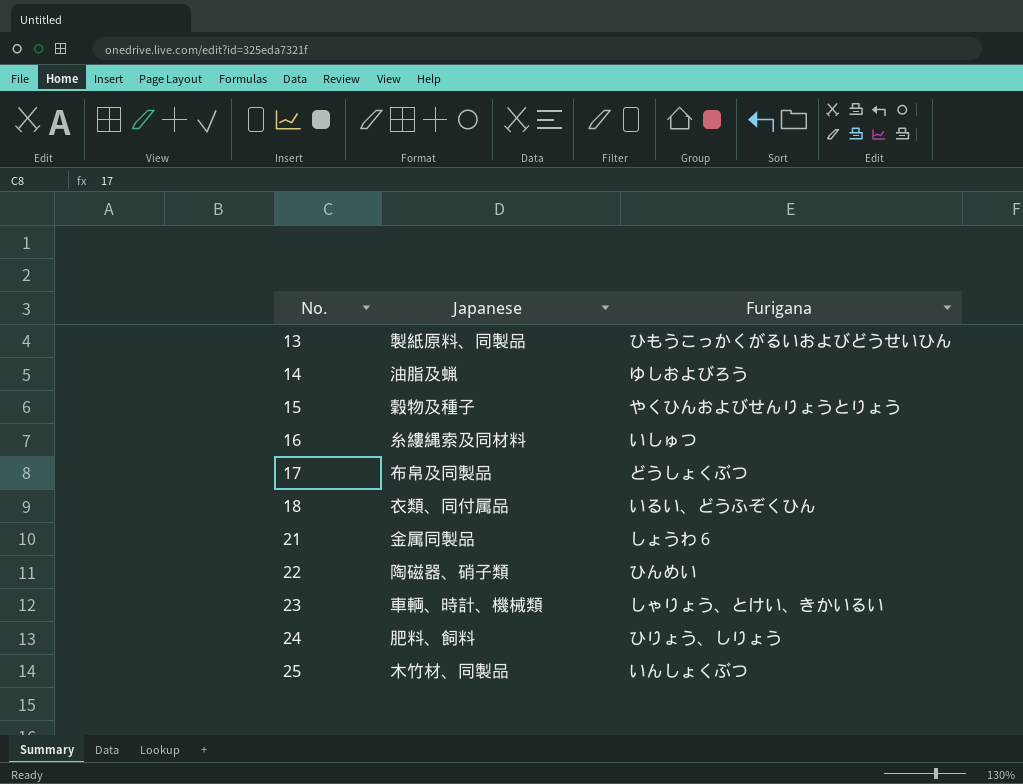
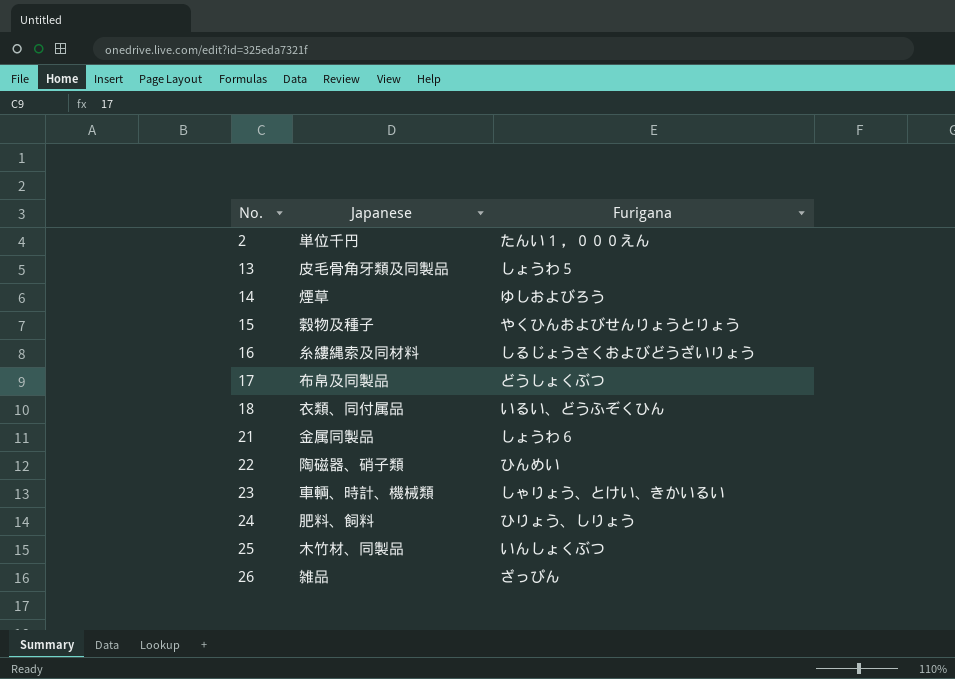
row 2: none -> 単位千円 | たんい１，０００えん
13 | Japanese: 製紙原料、同製品 -> 皮毛骨角牙類及同製品
13 | Furigana: ひもうこっかくがるいおよびどうせいひん -> しょうわ５
14 | Japanese: 油脂及蝋 -> 煙草
16 | Furigana: いしゅつ -> しるじょうさくおよびどうざいりょう
row 26: none -> 雑品 | ざっぴん

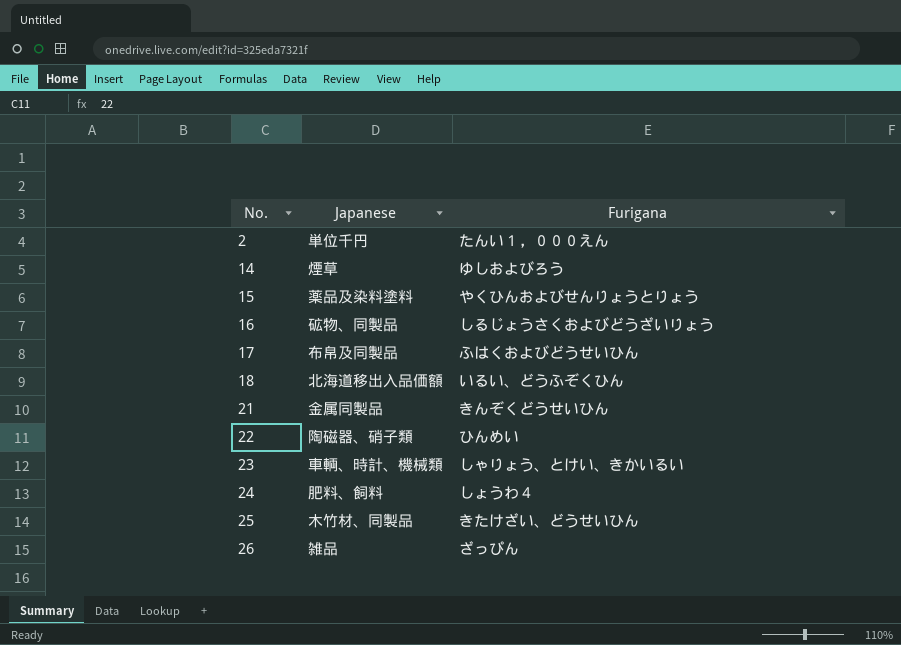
row 13: 皮毛骨角牙類及同製品 | しょうわ５ -> none
15 | Japanese: 穀物及種子 -> 薬品及染料塗料
16 | Japanese: 糸縷縄索及同材料 -> 砿物、同製品
17 | Furigana: どうしょくぶつ -> ふはくおよびどうせいひん
18 | Japanese: 衣類、同付属品 -> 北海道移出入品価額
21 | Furigana: しょうわ６ -> きんぞくどうせいひん
24 | Furigana: ひりょう、しりょう -> しょうわ４
25 | Furigana: いんしょくぶつ -> きたけざい、どうせいひん

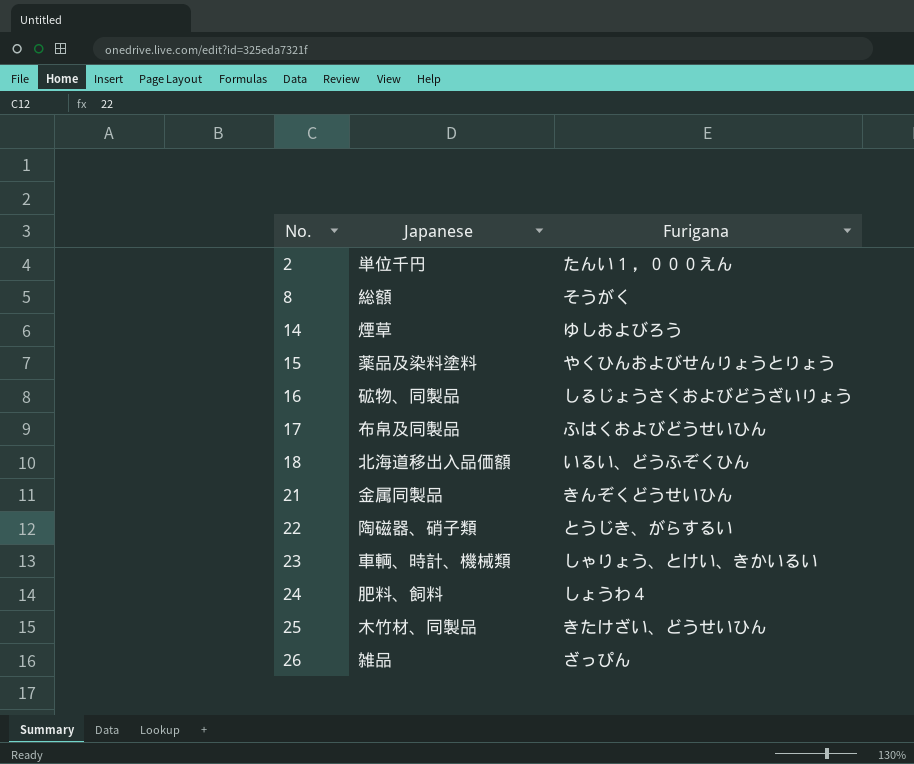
row 8: none -> 総額 | そうがく
22 | Furigana: ひんめい -> とうじき、がらするい

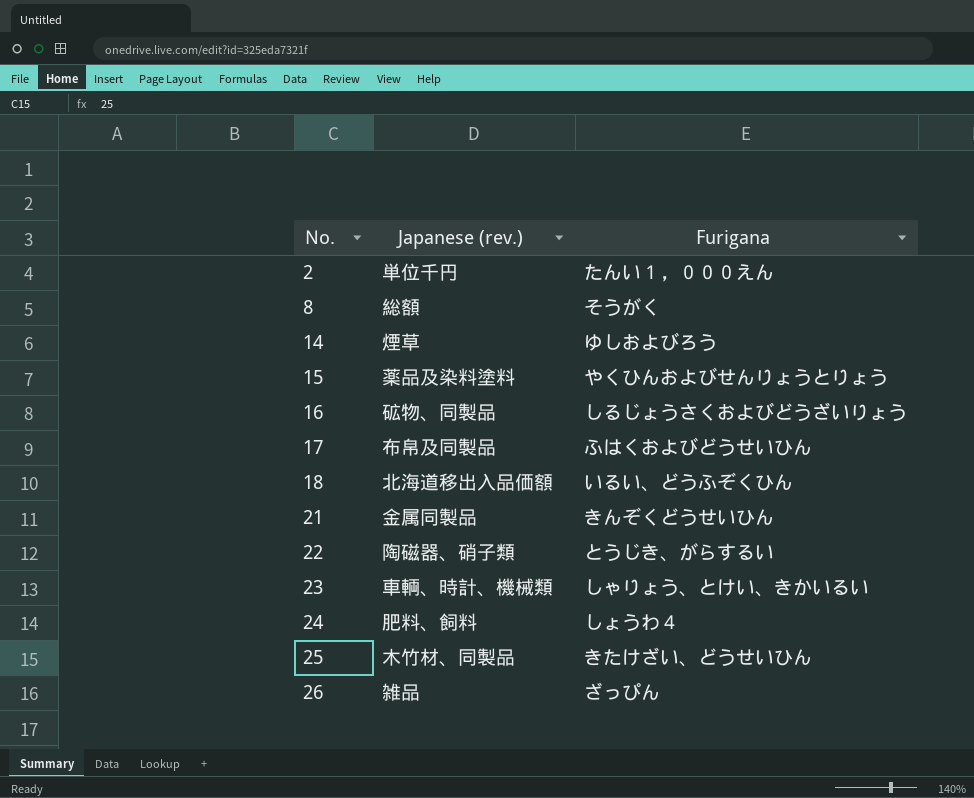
column name: Japanese -> Japanese (rev.)

